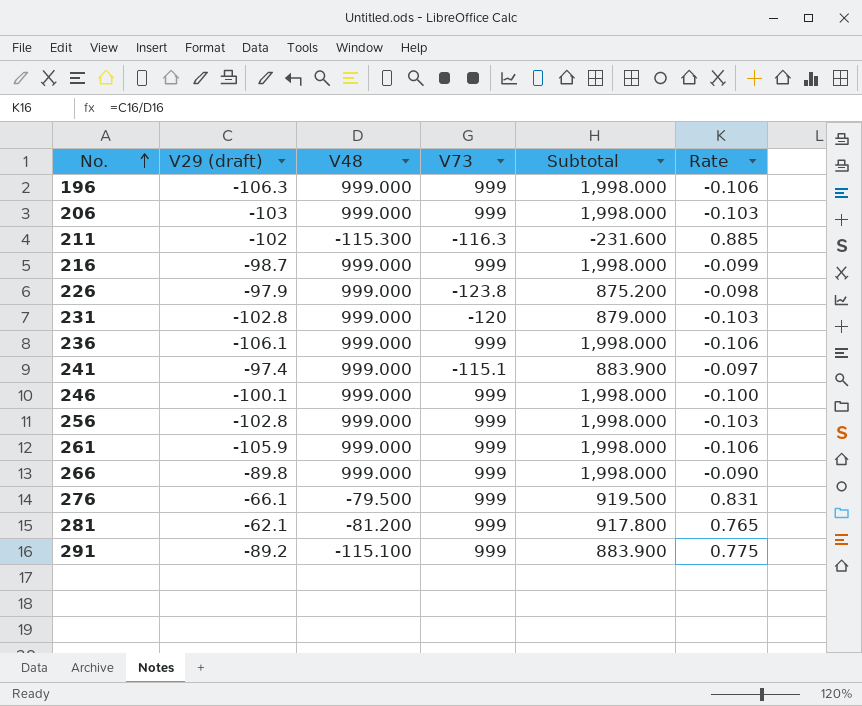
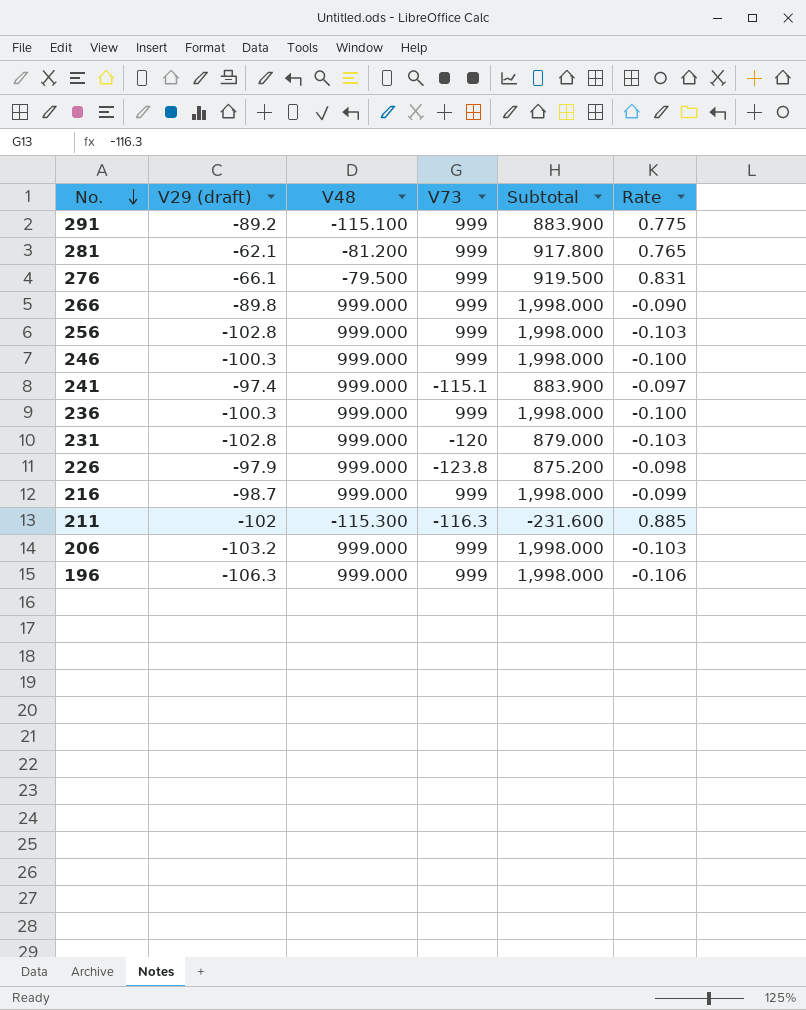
row order: No. ascending -> No. descending
row 261: -105.9 | 999.000 | 999 | 1,998.000 | -0.106 -> none
246 | V29 (draft): -100.1 -> -100.3
236 | V29 (draft): -106.1 -> -100.3
236 | Rate: -0.106 -> -0.100
206 | V29 (draft): -103 -> -103.2

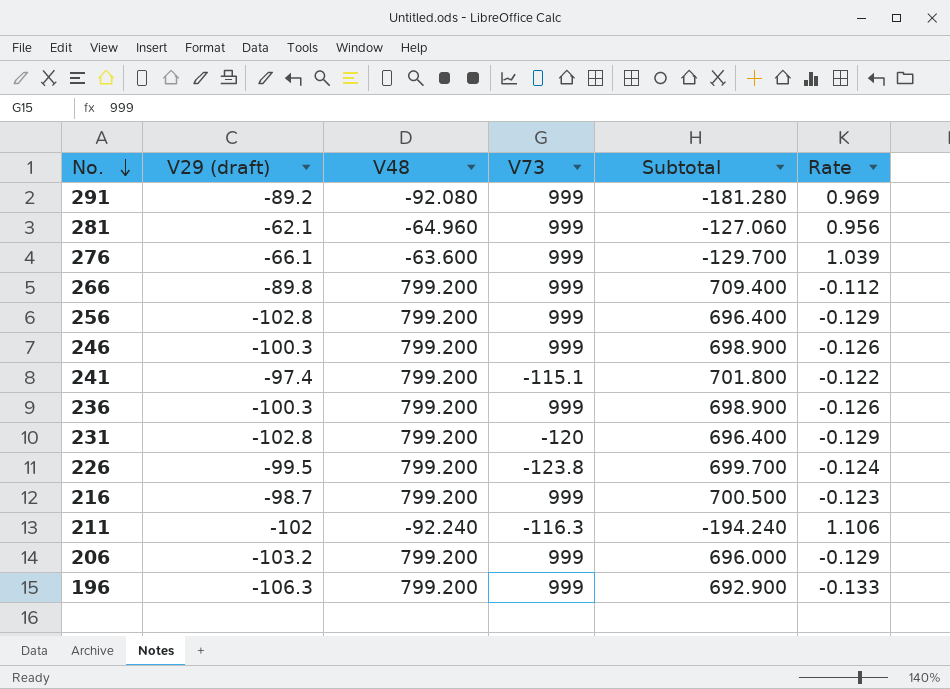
column Subtotal | formula: [V48] + [V73] -> [V29 (draft)] + [V48]
291 | V48: -115.100 -> -92.080
291 | Rate: 0.775 -> 0.969
281 | V48: -81.200 -> -64.960
281 | Rate: 0.765 -> 0.956
276 | V48: -79.500 -> -63.600
276 | Rate: 0.831 -> 1.039
266 | V48: 999.000 -> 799.200
266 | Rate: -0.090 -> -0.112
256 | V48: 999.000 -> 799.200
256 | Rate: -0.103 -> -0.129
246 | V48: 999.000 -> 799.200
246 | Rate: -0.100 -> -0.126
241 | V48: 999.000 -> 799.200
241 | Rate: -0.097 -> -0.122
236 | V48: 999.000 -> 799.200
236 | Rate: -0.100 -> -0.126
231 | V48: 999.000 -> 799.200
231 | Rate: -0.103 -> -0.129
226 | V29 (draft): -97.9 -> -99.5
226 | V48: 999.000 -> 799.200
226 | Rate: -0.098 -> -0.124
216 | V48: 999.000 -> 799.200
216 | Rate: -0.099 -> -0.123
211 | V48: -115.300 -> -92.240
211 | Rate: 0.885 -> 1.106
206 | V48: 999.000 -> 799.200
206 | Rate: -0.103 -> -0.129
196 | V48: 999.000 -> 799.200
196 | Rate: -0.106 -> -0.133

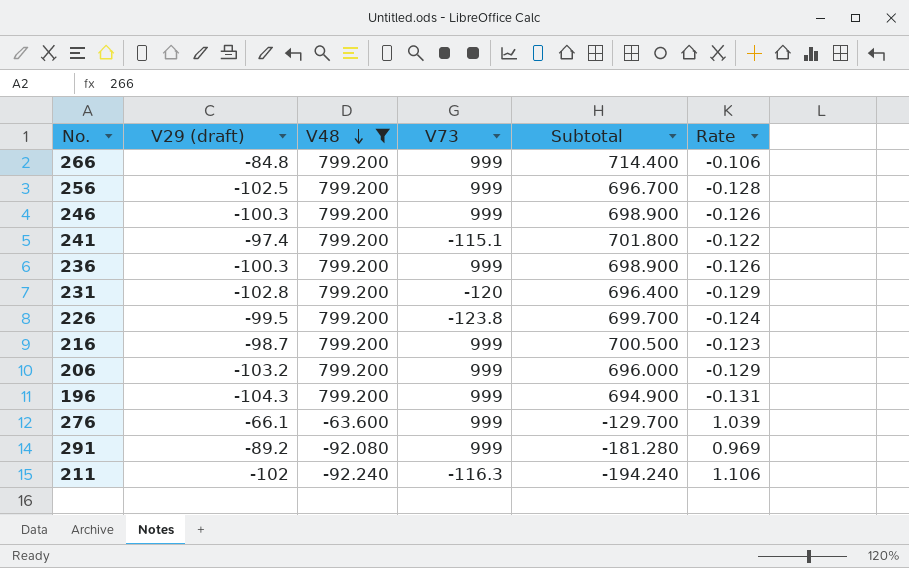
filter: none -> V48 != -64.960
row order: No. descending -> V48 descending
266 | V29 (draft): -89.8 -> -84.8
266 | Subtotal: 709.400 -> 714.400
266 | Rate: -0.112 -> -0.106
256 | V29 (draft): -102.8 -> -102.5
256 | Subtotal: 696.400 -> 696.700
256 | Rate: -0.129 -> -0.128
196 | V29 (draft): -106.3 -> -104.3
196 | Subtotal: 692.900 -> 694.900
196 | Rate: -0.133 -> -0.131

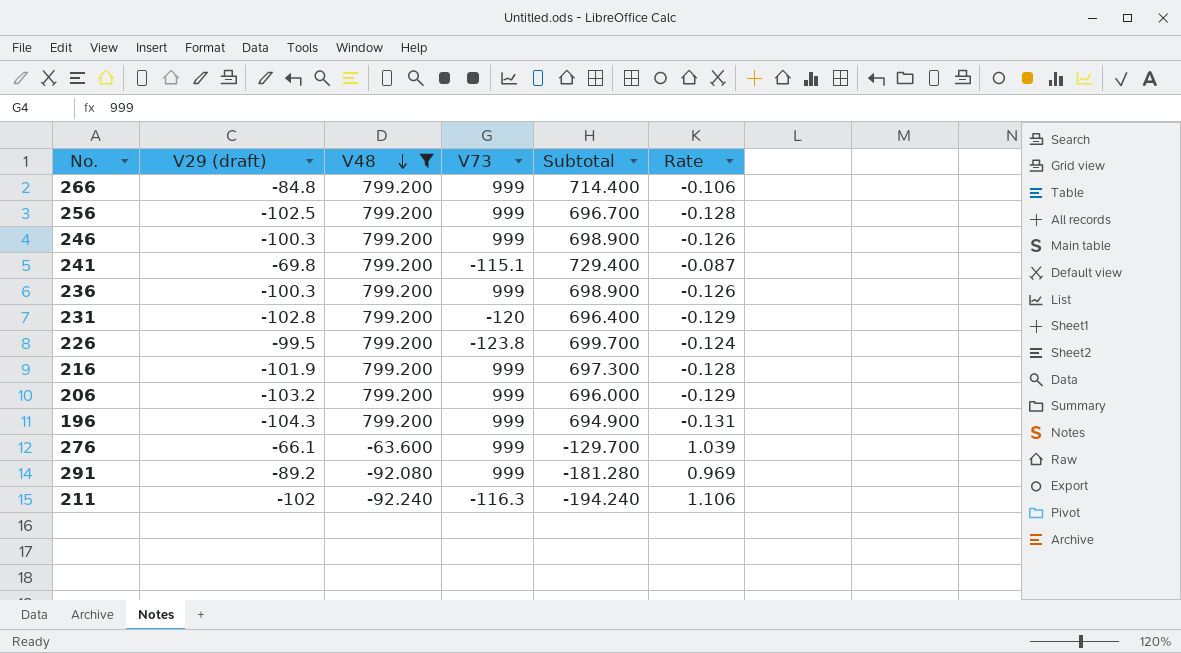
241 | V29 (draft): -97.4 -> -69.8
241 | Subtotal: 701.800 -> 729.400
241 | Rate: -0.122 -> -0.087
216 | V29 (draft): -98.7 -> -101.9
216 | Subtotal: 700.500 -> 697.300
216 | Rate: -0.123 -> -0.128

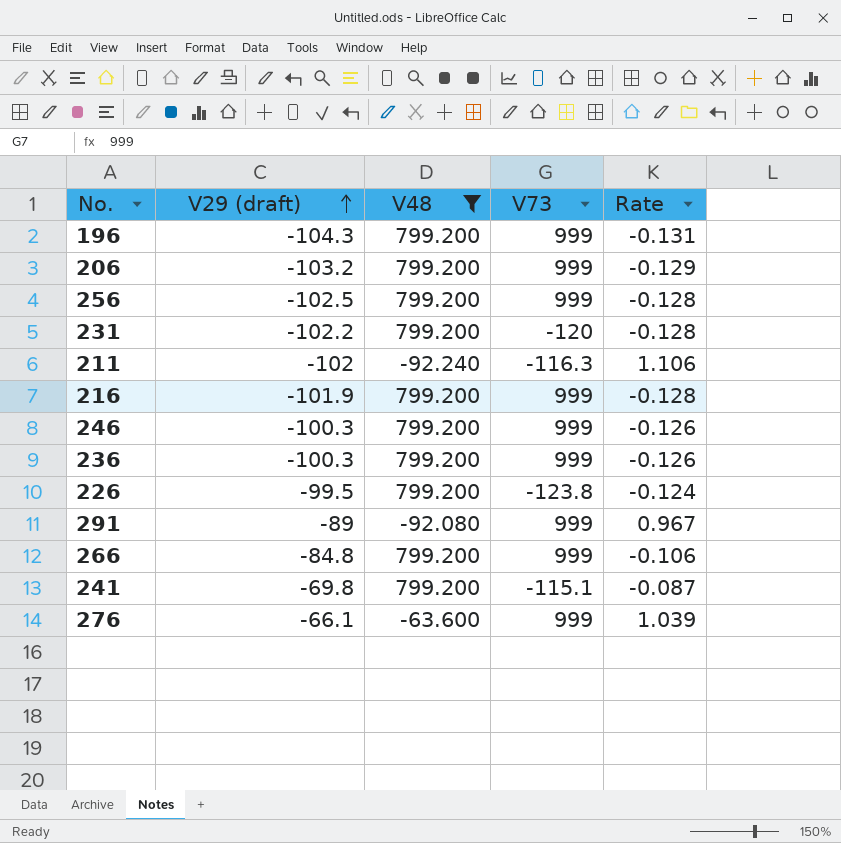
row order: V48 descending -> V29 (draft) ascending
column Subtotal | formula: [V29 (draft)] + [V48] -> none
231 | V29 (draft): -102.8 -> -102.2
231 | Rate: -0.129 -> -0.128
291 | V29 (draft): -89.2 -> -89
291 | Rate: 0.969 -> 0.967

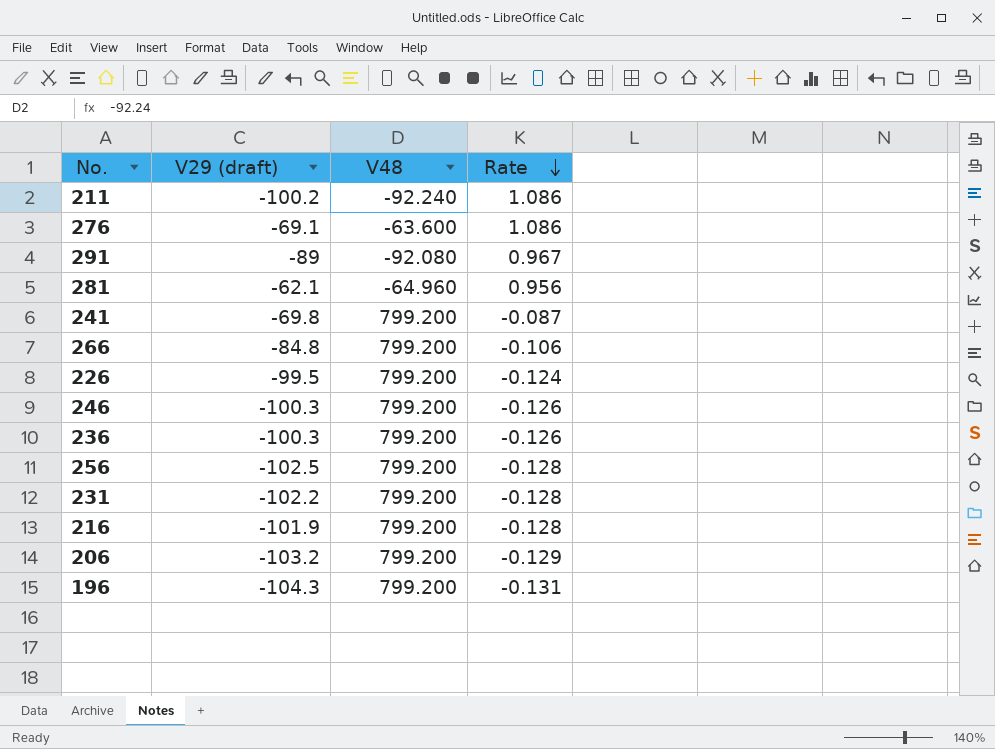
filter: V48 != -64.960 -> none
row order: V29 (draft) ascending -> Rate descending
column V73 | position: 4 -> none
211 | V29 (draft): -102 -> -100.2
211 | Rate: 1.106 -> 1.086
276 | V29 (draft): -66.1 -> -69.1
276 | Rate: 1.039 -> 1.086

